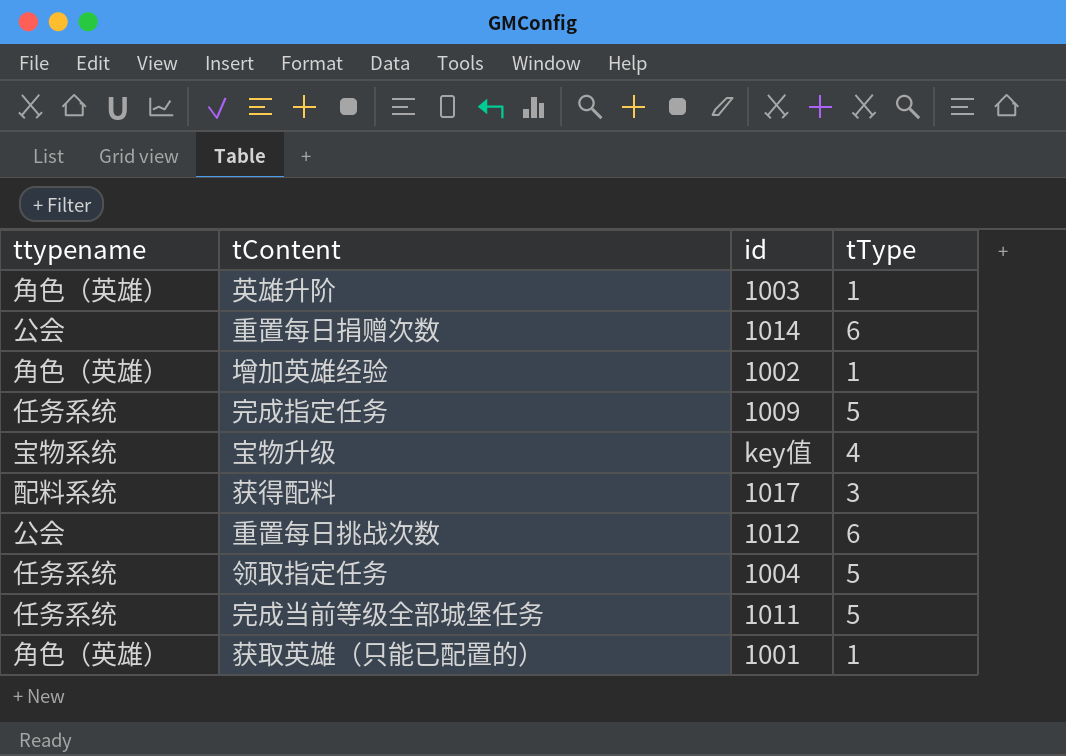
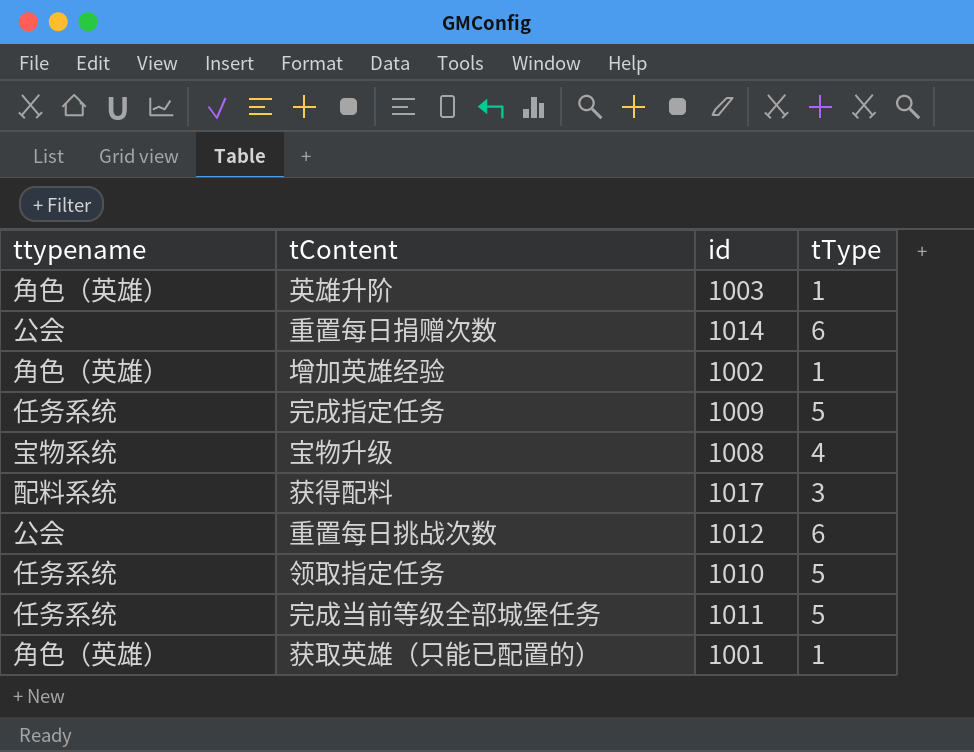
宝物升级 | id: key值 -> 1008
领取指定任务 | id: 1004 -> 1010

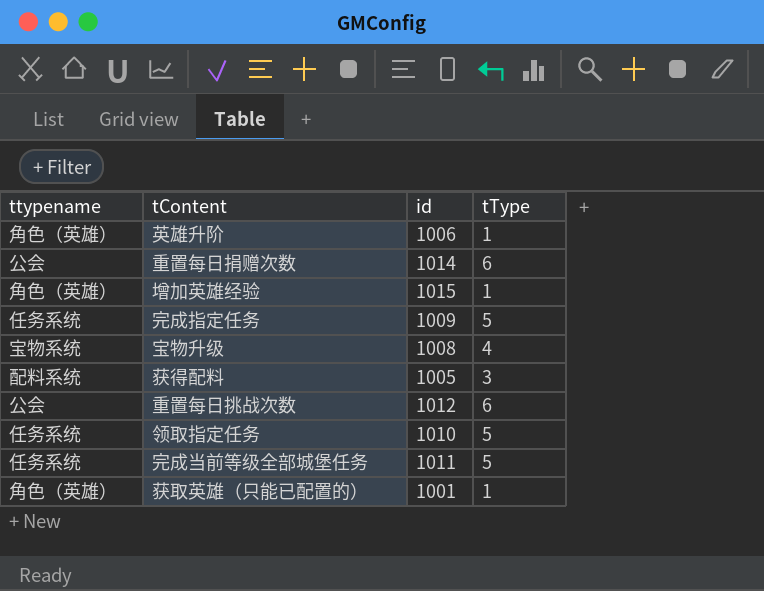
英雄升阶 | id: 1003 -> 1006
增加英雄经验 | id: 1002 -> 1015
获得配料 | id: 1017 -> 1005

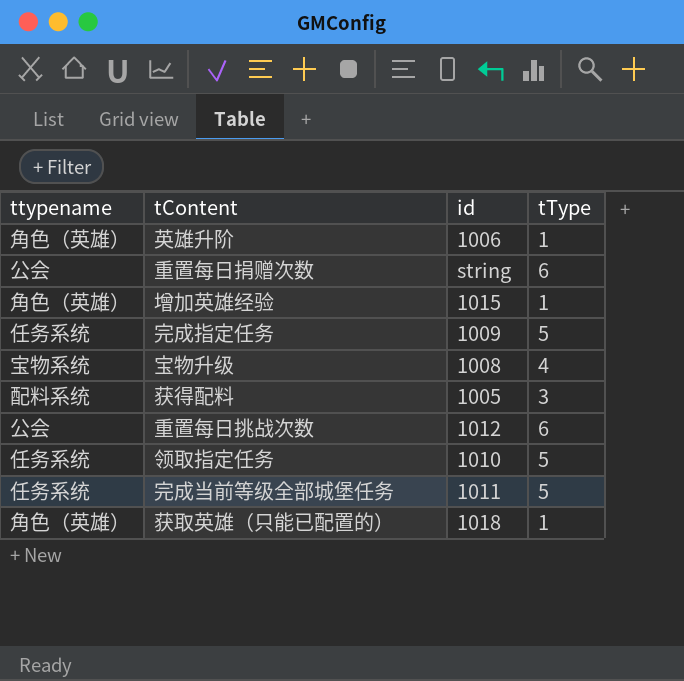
重置每日捐赠次数 | id: 1014 -> string
获取英雄（只能已配置的） | id: 1001 -> 1018

